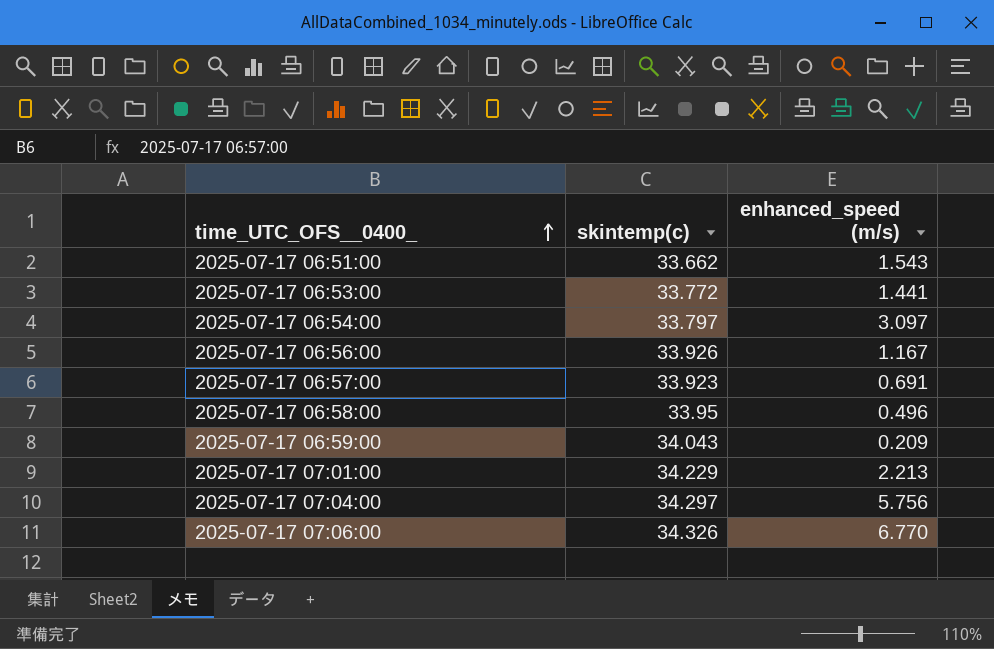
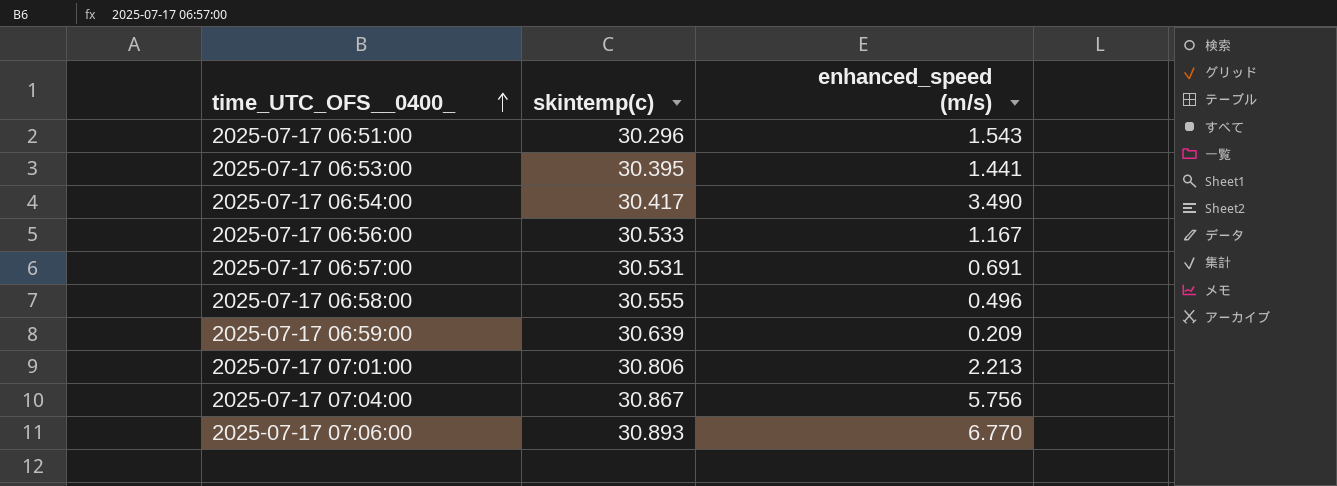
2025-07-17 06:51:00 | skintemp(c): 33.662 -> 30.296
2025-07-17 06:53:00 | skintemp(c): 33.772 -> 30.395
2025-07-17 06:54:00 | skintemp(c): 33.797 -> 30.417
2025-07-17 06:54:00 | enhanced_speed (m/s): 3.097 -> 3.490
2025-07-17 06:56:00 | skintemp(c): 33.926 -> 30.533
2025-07-17 06:57:00 | skintemp(c): 33.923 -> 30.531
2025-07-17 06:58:00 | skintemp(c): 33.95 -> 30.555
2025-07-17 06:59:00 | skintemp(c): 34.043 -> 30.639
2025-07-17 07:01:00 | skintemp(c): 34.229 -> 30.806
2025-07-17 07:04:00 | skintemp(c): 34.297 -> 30.867
2025-07-17 07:06:00 | skintemp(c): 34.326 -> 30.893

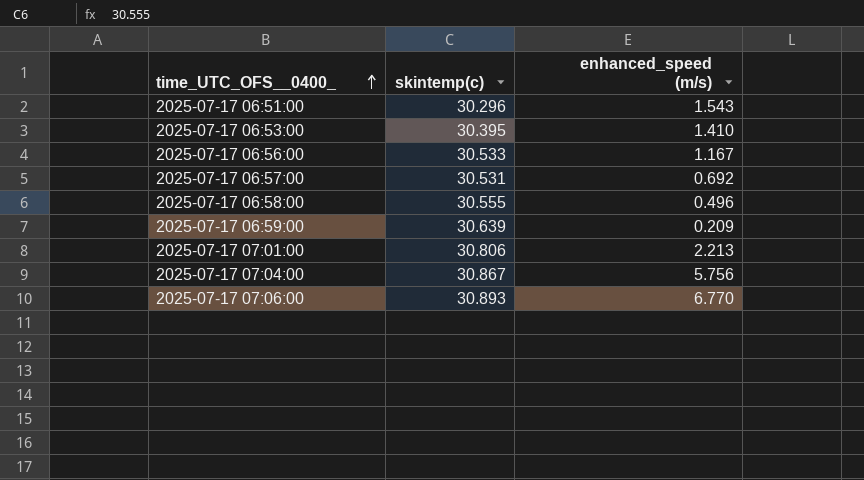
row 2025-07-17 06:54:00: 30.417 | 3.490 -> none
2025-07-17 06:53:00 | enhanced_speed (m/s): 1.441 -> 1.410
2025-07-17 06:57:00 | enhanced_speed (m/s): 0.691 -> 0.692

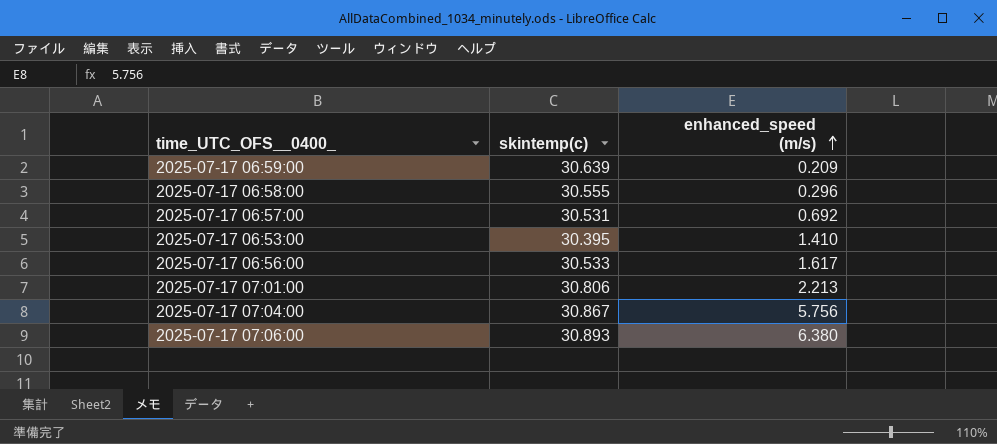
row order: time_UTC_OFS__0400_ ascending -> enhanced_speed (m/s) ascending
row 2025-07-17 06:51:00: 30.296 | 1.543 -> none
2025-07-17 06:58:00 | enhanced_speed (m/s): 0.496 -> 0.296
2025-07-17 06:56:00 | enhanced_speed (m/s): 1.167 -> 1.617
2025-07-17 07:06:00 | enhanced_speed (m/s): 6.770 -> 6.380

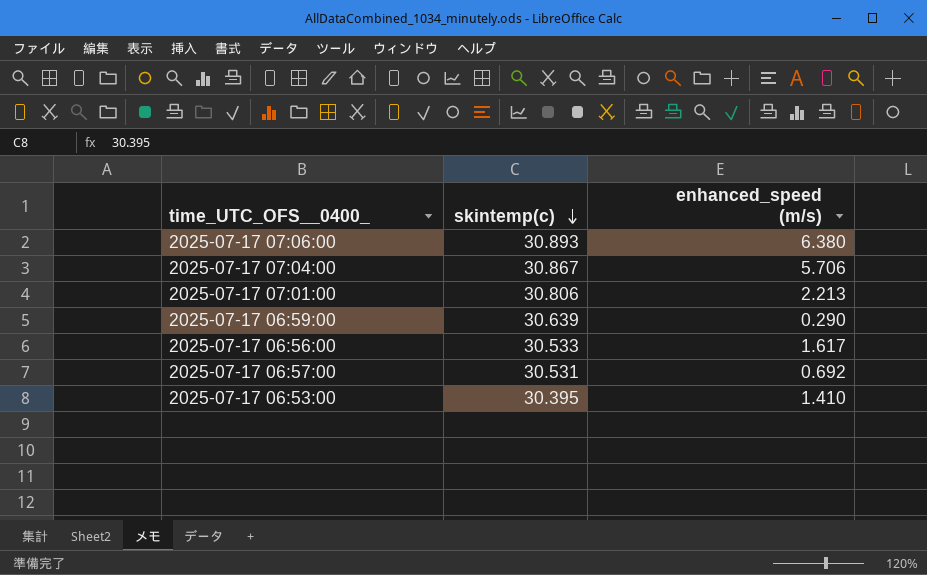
row order: enhanced_speed (m/s) ascending -> skintemp(c) descending
row 2025-07-17 06:58:00: 30.555 | 0.296 -> none
2025-07-17 07:04:00 | enhanced_speed (m/s): 5.756 -> 5.706
2025-07-17 06:59:00 | enhanced_speed (m/s): 0.209 -> 0.290

